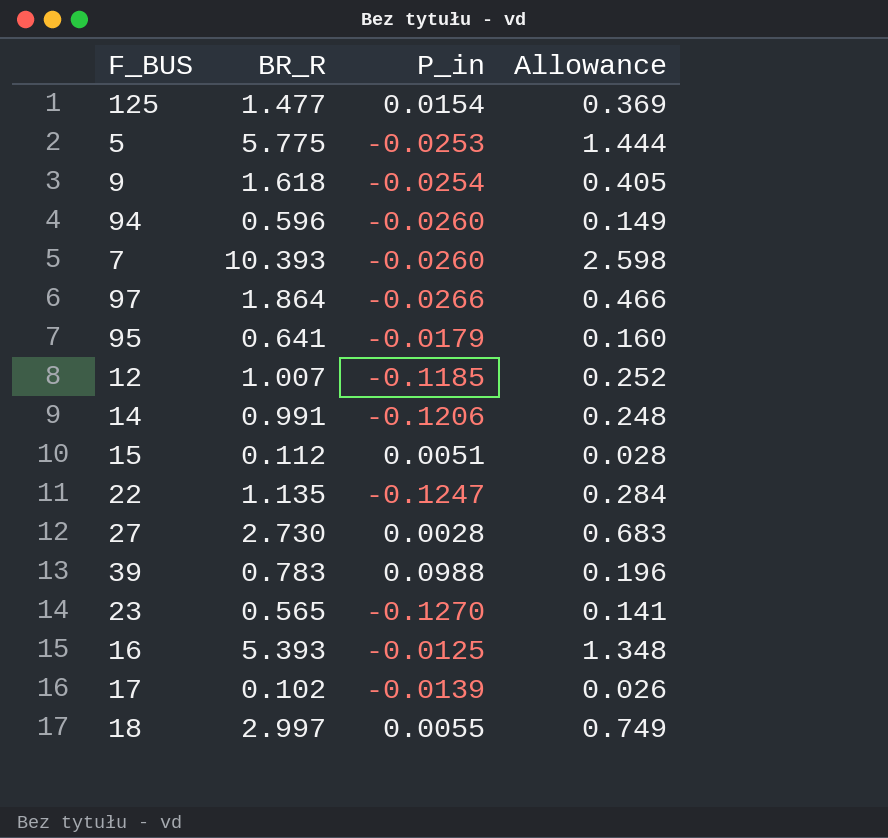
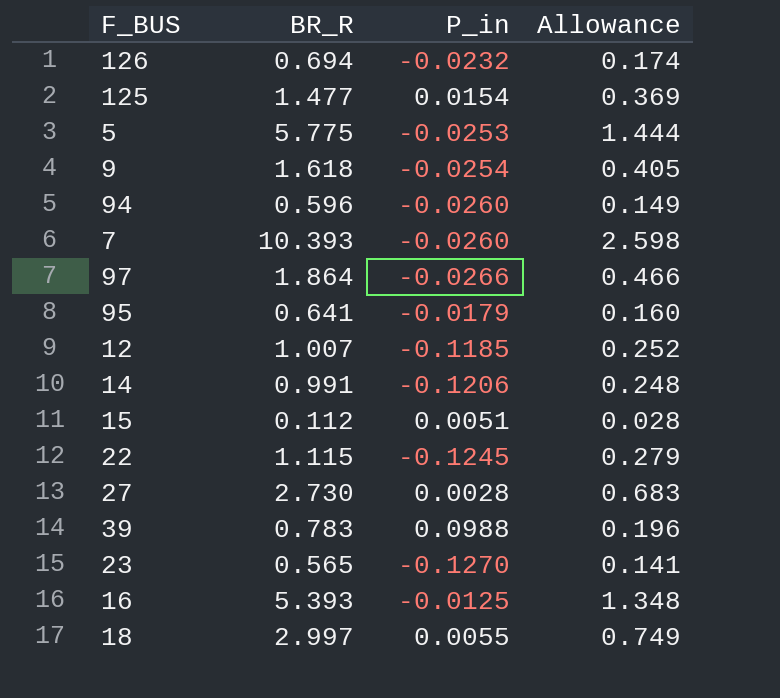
row 17: 0.102 | -0.0139 | 0.026 -> none
row 126: none -> 0.694 | -0.0232 | 0.174
22 | BR_R: 1.135 -> 1.115
22 | P_in: -0.1247 -> -0.1245
22 | Allowance: 0.284 -> 0.279

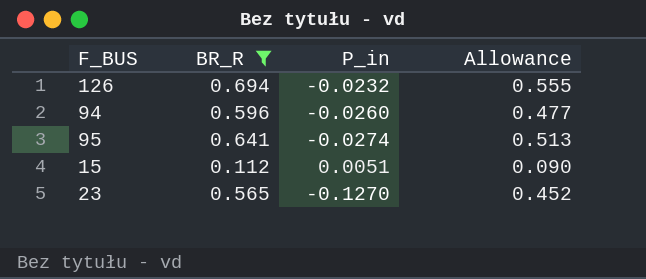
filter: none -> BR_R <= 0.694
column Allowance | formula: [BR_R] * 0.25 -> [BR_R] * 0.8
95 | P_in: -0.0179 -> -0.0274

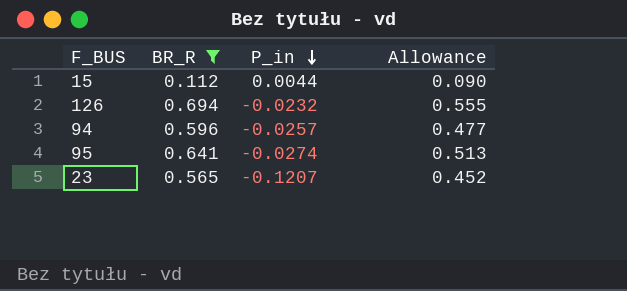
row order: none -> P_in descending
15 | P_in: 0.0051 -> 0.0044
94 | P_in: -0.0260 -> -0.0257
23 | P_in: -0.1270 -> -0.1207

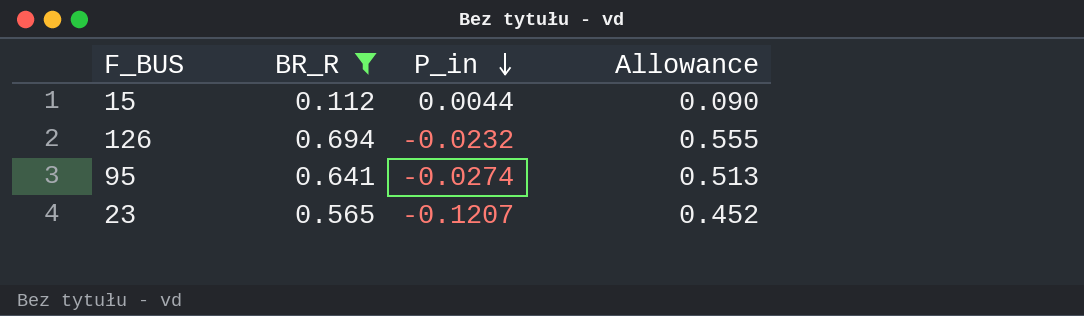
row 94: 0.596 | -0.0257 | 0.477 -> none

